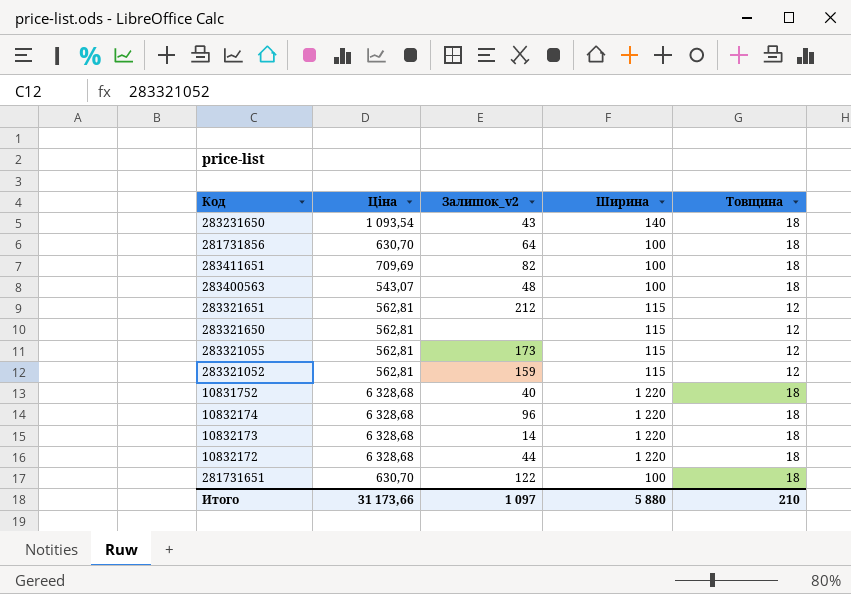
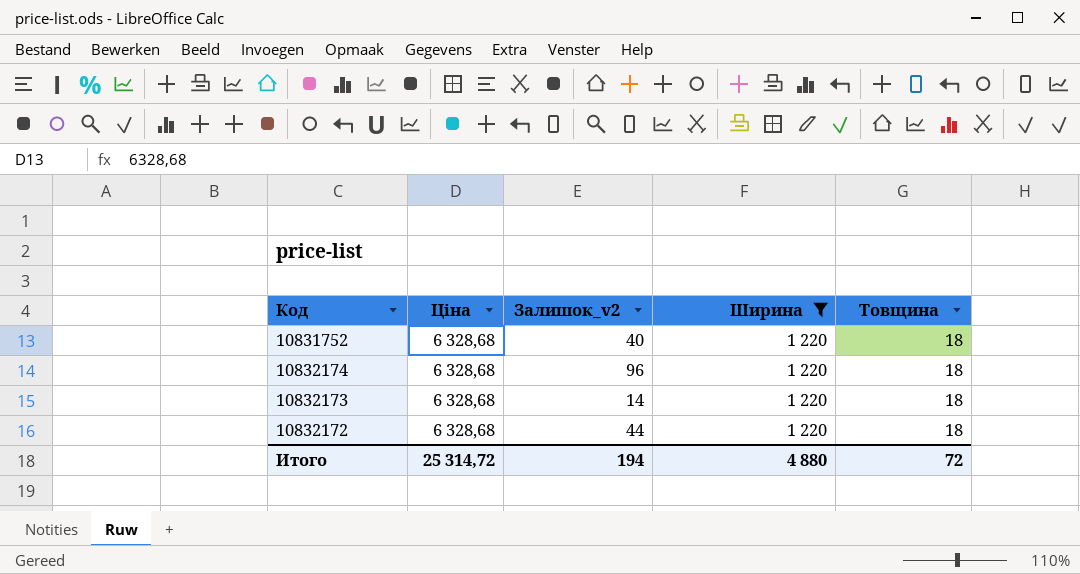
filter: none -> Ширина = 1 220
Итого | Ціна: 31 173,66 -> 25 314,72
Итого | Залишок_v2: 1 097 -> 194
Итого | Ширина: 5 880 -> 4 880
Итого | Товщина: 210 -> 72

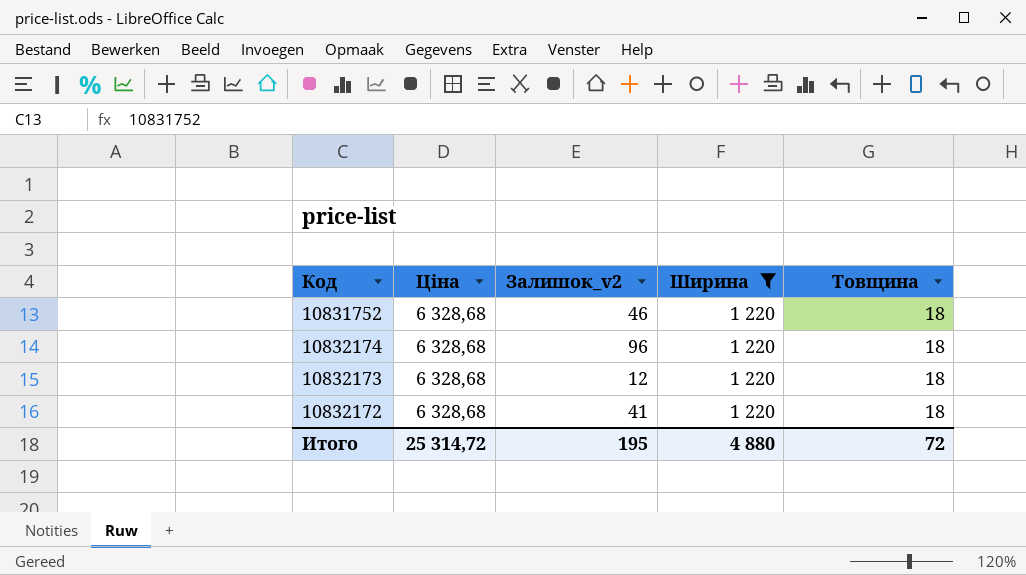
10831752 | Залишок_v2: 40 -> 46
10832173 | Залишок_v2: 14 -> 12
10832172 | Залишок_v2: 44 -> 41
Итого | Залишок_v2: 194 -> 195

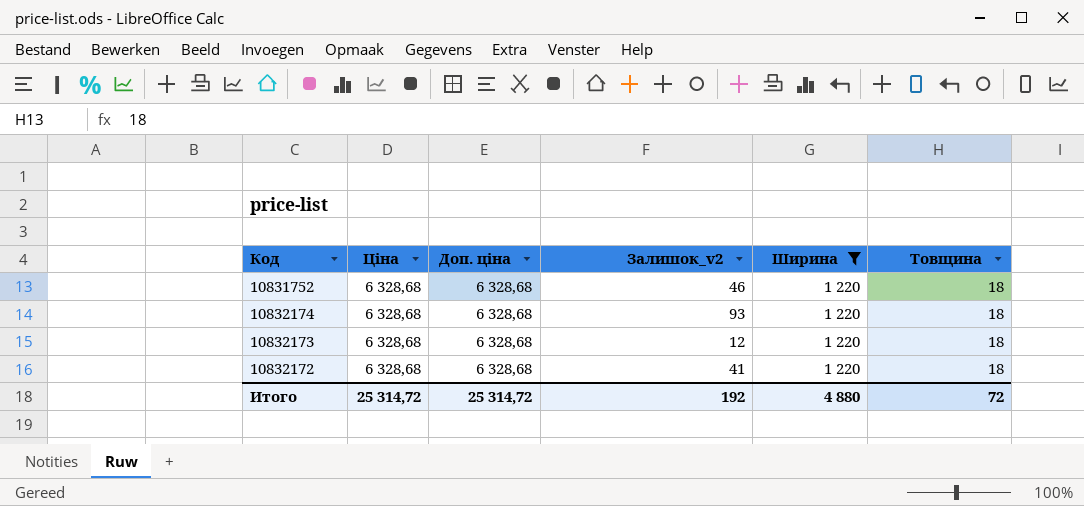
column Доп. ціна | position: none -> 3
10832174 | Залишок_v2: 96 -> 93
Итого | Залишок_v2: 195 -> 192

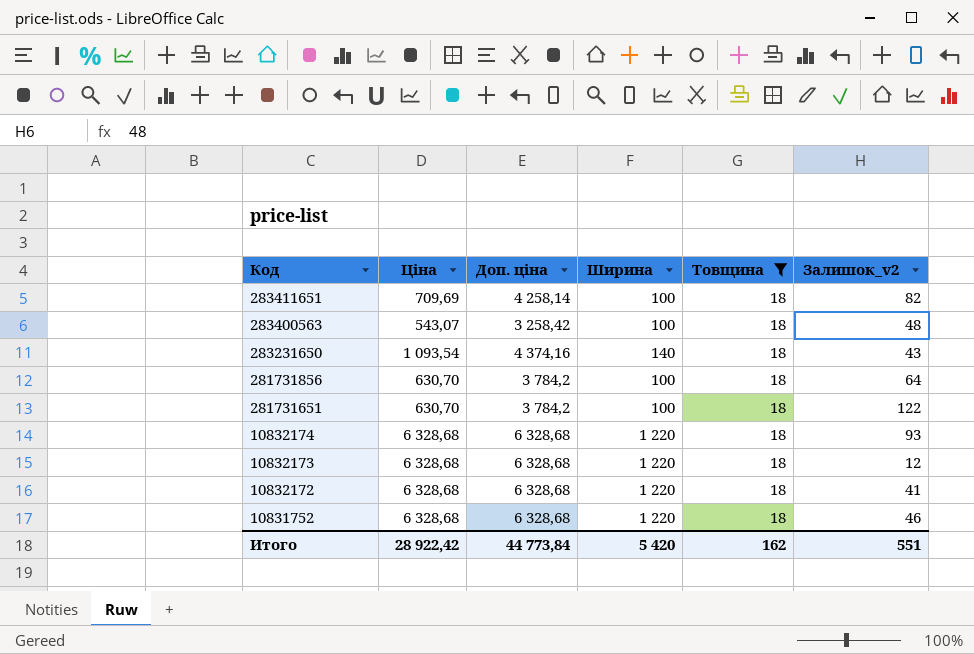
filter: Ширина = 1 220 -> Товщина = 18
row order: none -> Код descending
column Залишок_v2 | position: 4 -> 6
Итого | Ціна: 25 314,72 -> 28 922,42
Итого | Доп. ціна: 25 314,72 -> 44 773,84
Итого | Ширина: 4 880 -> 5 420
Итого | Товщина: 72 -> 162
Итого | Залишок_v2: 192 -> 551

